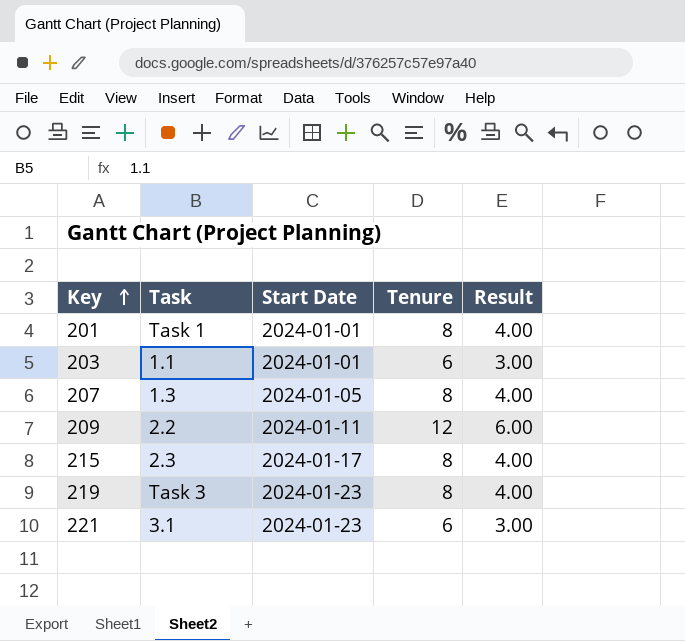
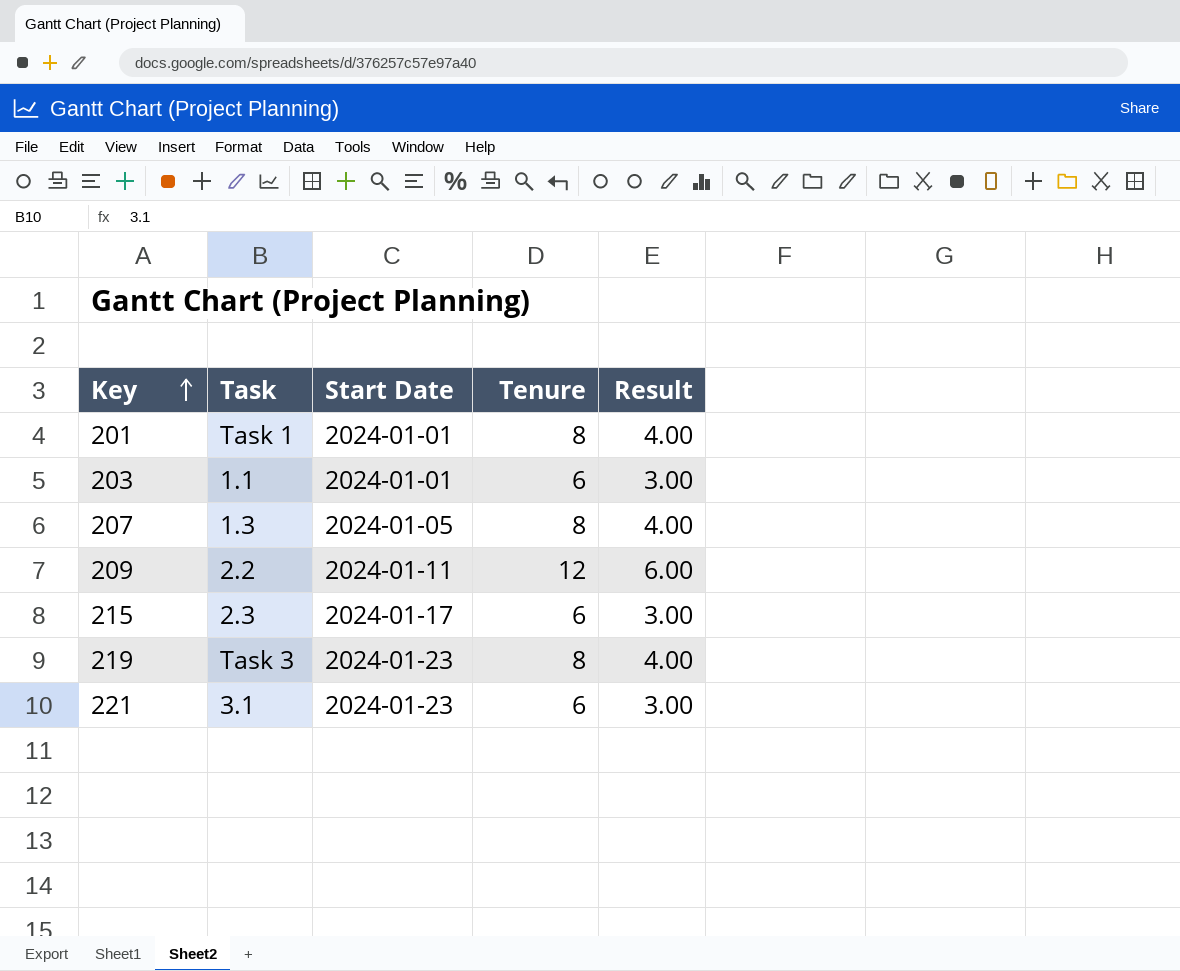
215 | Tenure: 8 -> 6
215 | Result: 4.00 -> 3.00

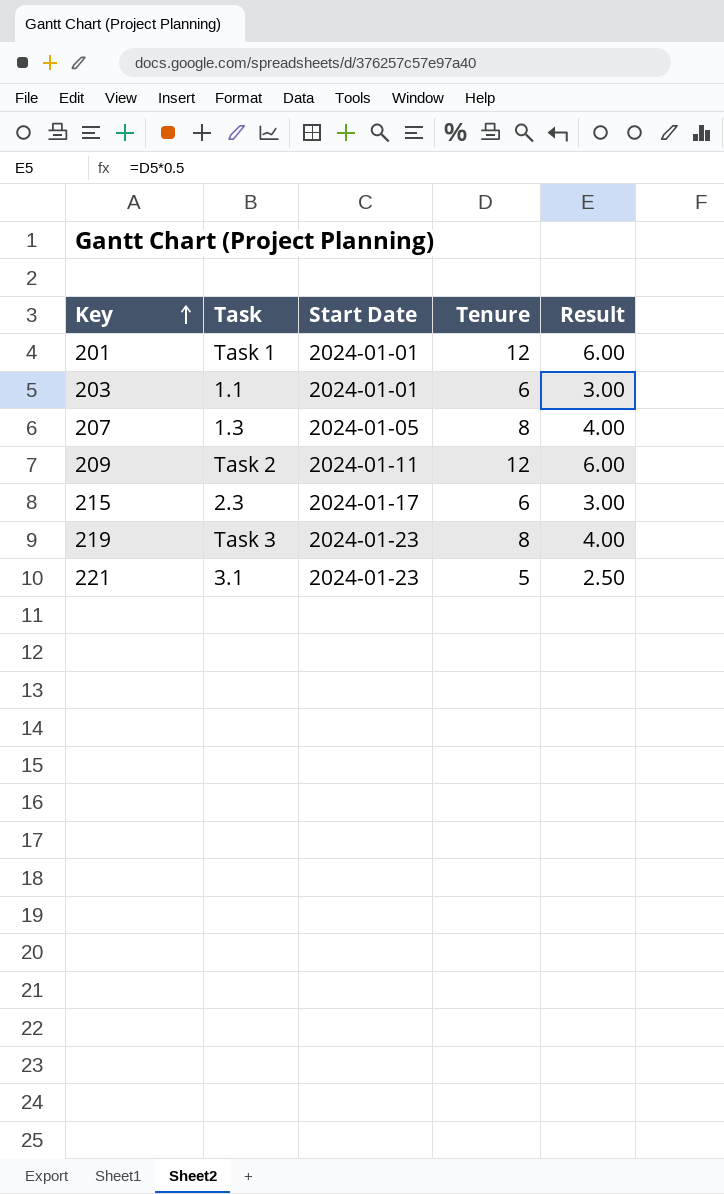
201 | Tenure: 8 -> 12
201 | Result: 4.00 -> 6.00
209 | Task: 2.2 -> Task 2
221 | Tenure: 6 -> 5
221 | Result: 3.00 -> 2.50

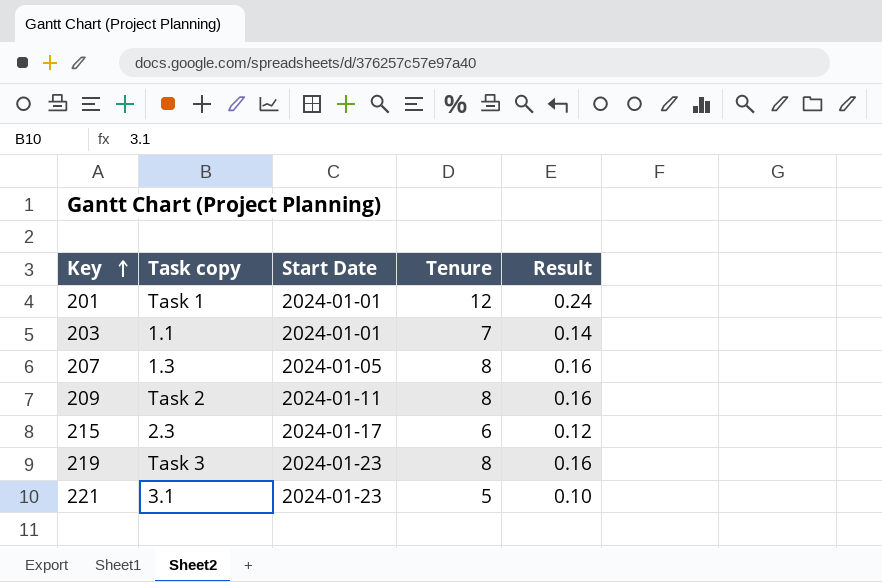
column name: Task -> Task copy
column Result | formula: [Tenure] * 0.5 -> [Tenure] * 0.02
203 | Tenure: 6 -> 7
209 | Tenure: 12 -> 8

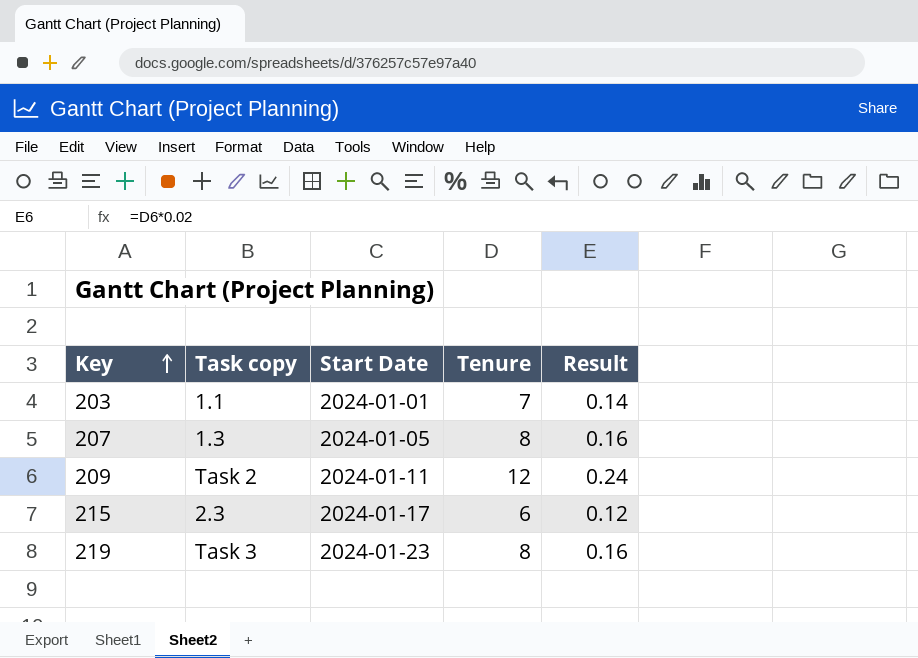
row 201: Task 1 | 2024-01-01 | 12 | 0.24 -> none
row 221: 3.1 | 2024-01-23 | 5 | 0.10 -> none
209 | Tenure: 8 -> 12
209 | Result: 0.16 -> 0.24

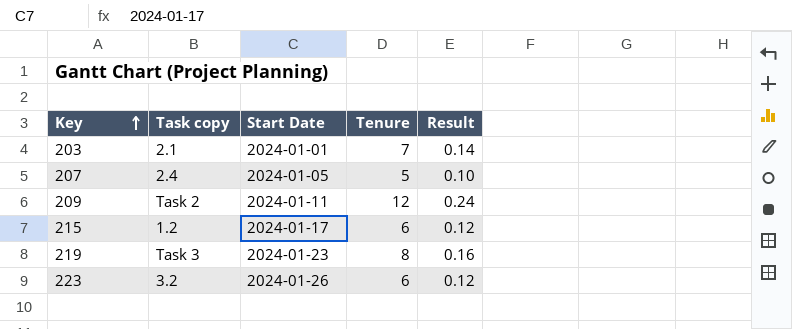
203 | Task copy: 1.1 -> 2.1
207 | Task copy: 1.3 -> 2.4
207 | Tenure: 8 -> 5
207 | Result: 0.16 -> 0.10
215 | Task copy: 2.3 -> 1.2
row 223: none -> 3.2 | 2024-01-26 | 6 | 0.12

